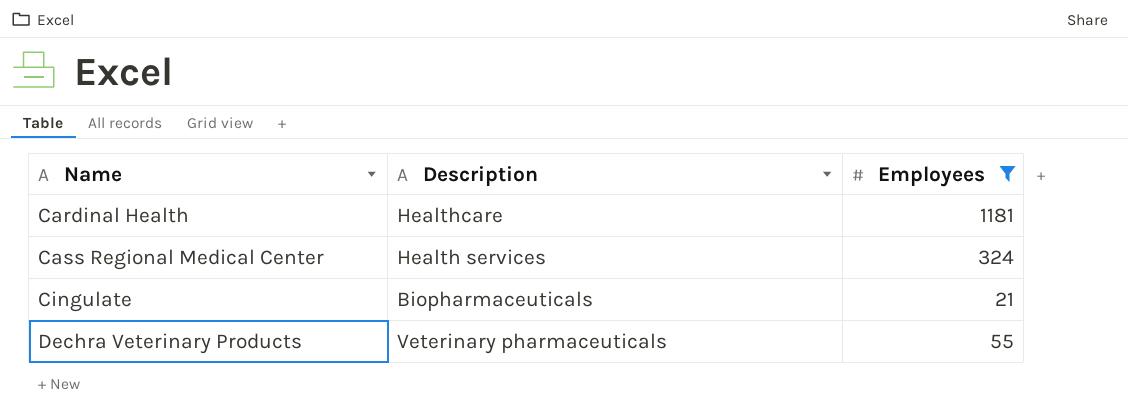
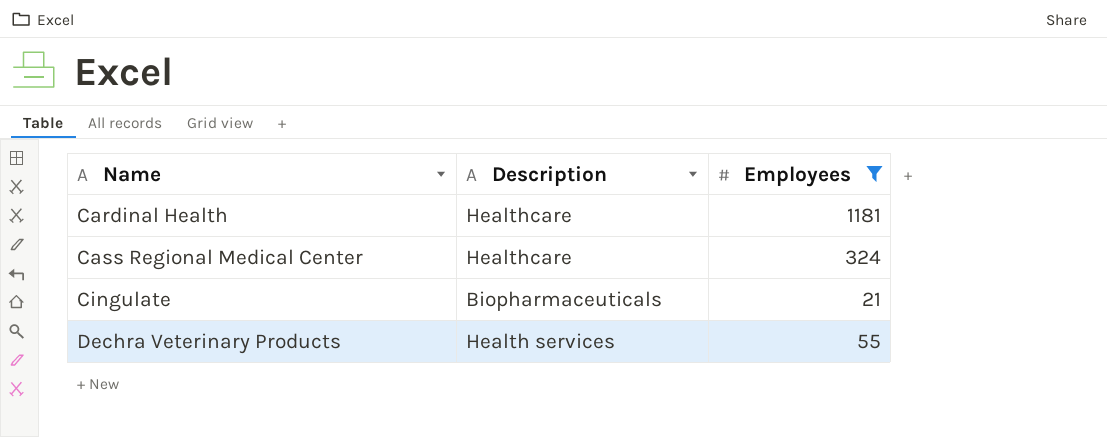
Cass Regional Medical Center | Description: Health services -> Healthcare
Dechra Veterinary Products | Description: Veterinary pharmaceuticals -> Health services

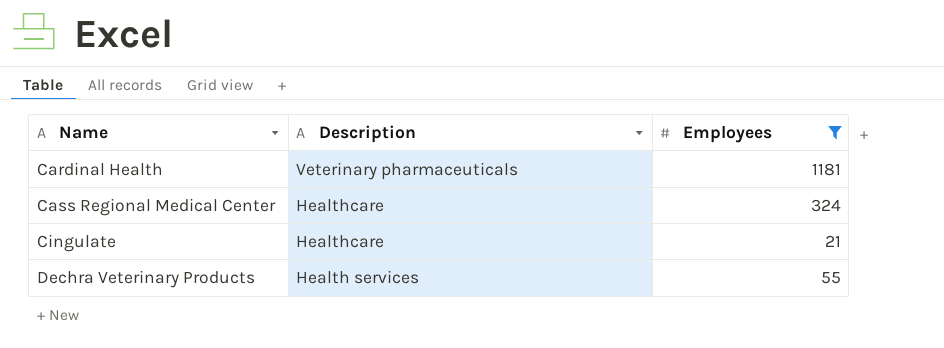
Cardinal Health | Description: Healthcare -> Veterinary pharmaceuticals
Cingulate | Description: Biopharmaceuticals -> Healthcare

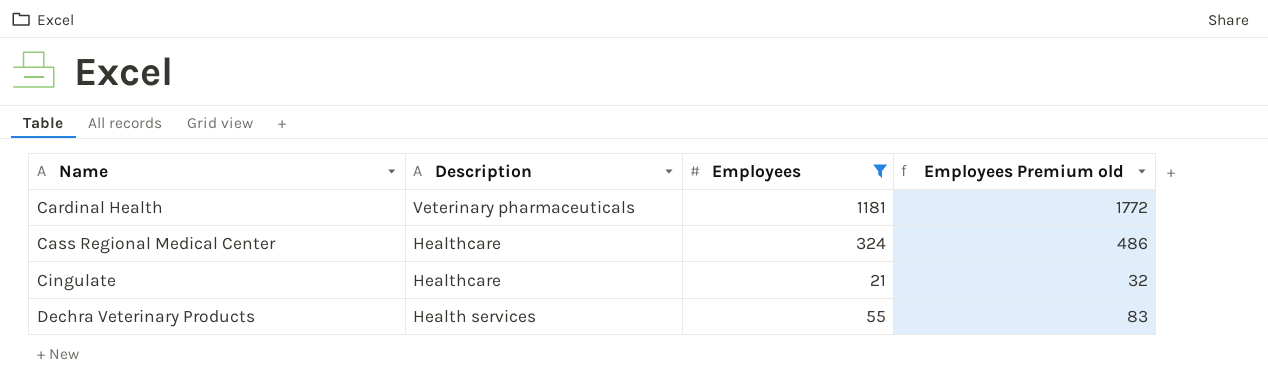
column Employees Premium old | formula: none -> [Employees] * 1.5

